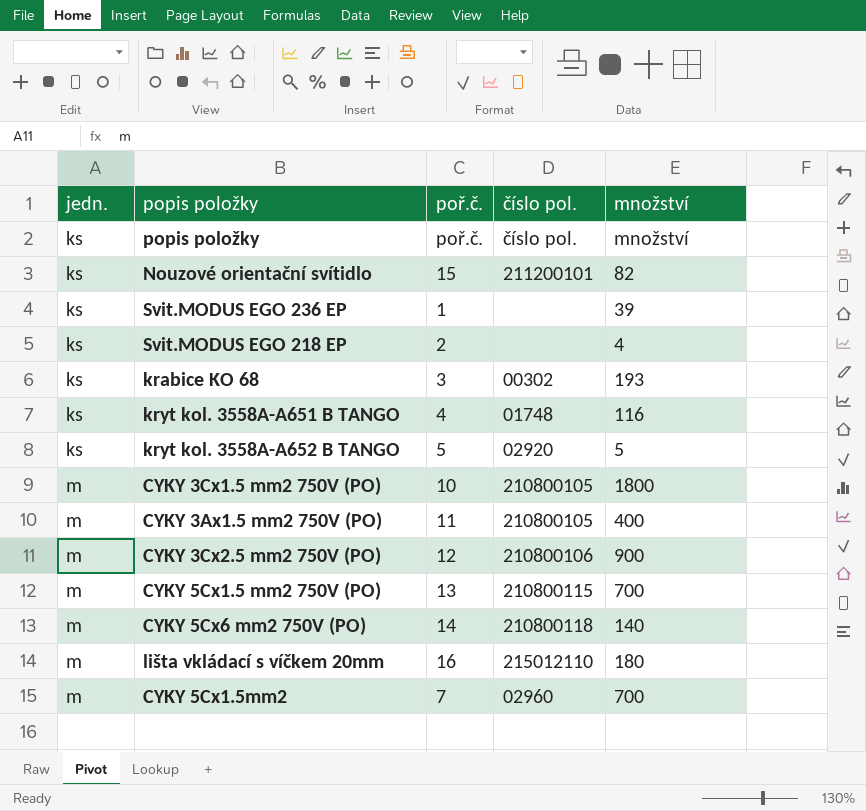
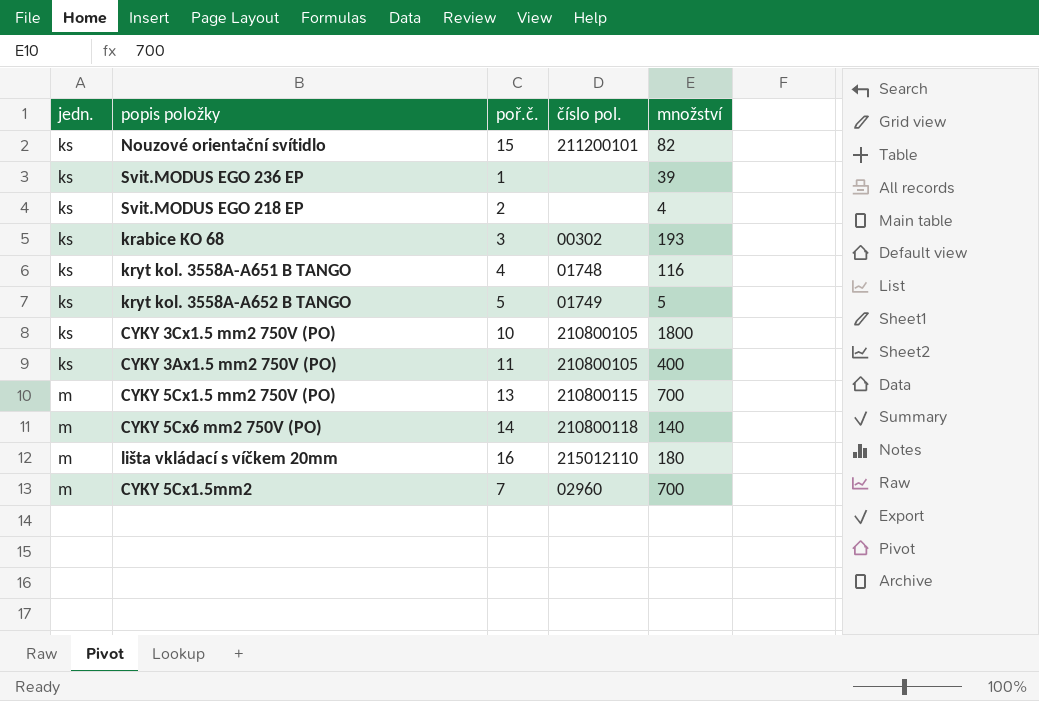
row popis položky: ks | poř.č. | číslo pol. | množství -> none
row CYKY 3Cx2.5 mm2 750V (PO): m | 12 | 210800106 | 900 -> none
kryt kol. 3558A-A652 B TANGO | číslo pol.: 02920 -> 01749
CYKY 3Cx1.5 mm2 750V (PO) | jedn.: m -> ks
CYKY 3Ax1.5 mm2 750V (PO) | jedn.: m -> ks

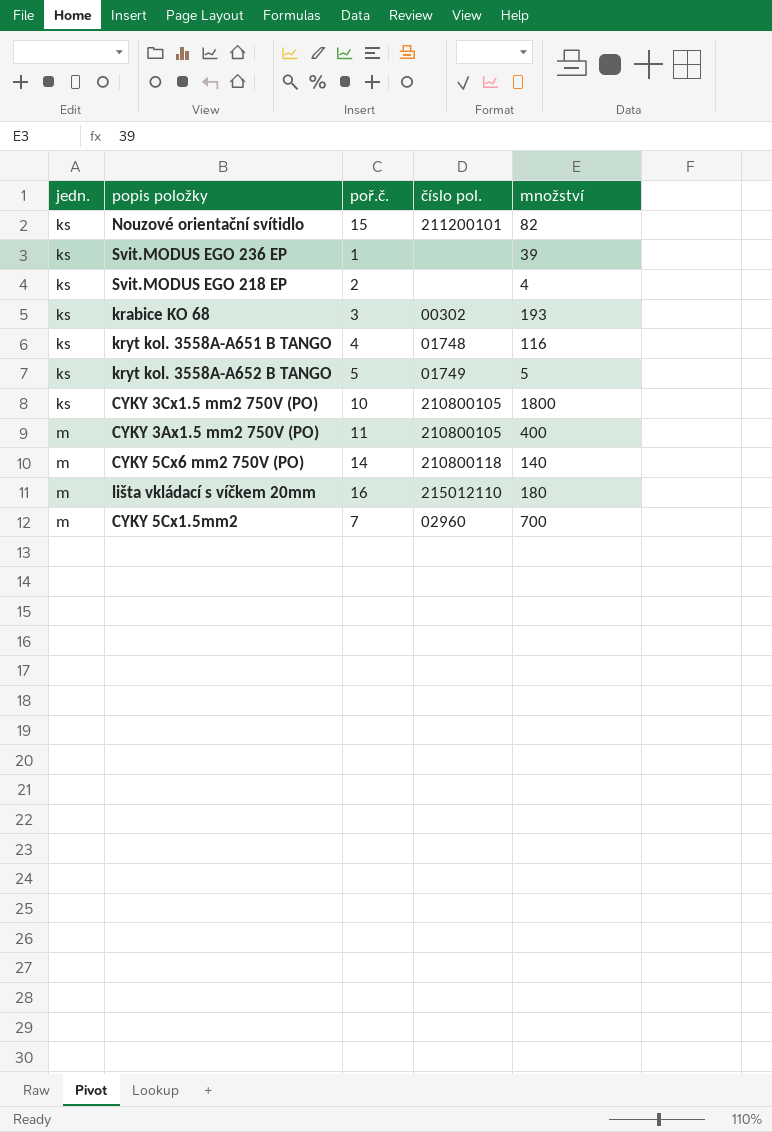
row CYKY 5Cx1.5 mm2 750V (PO): m | 13 | 210800115 | 700 -> none
CYKY 3Ax1.5 mm2 750V (PO) | jedn.: ks -> m

